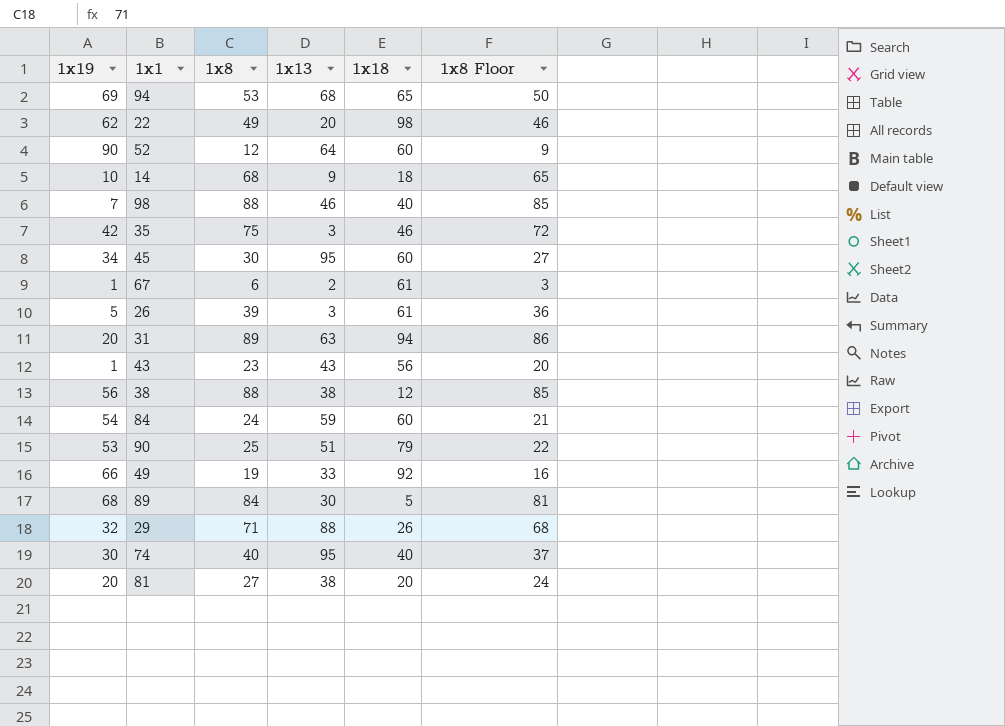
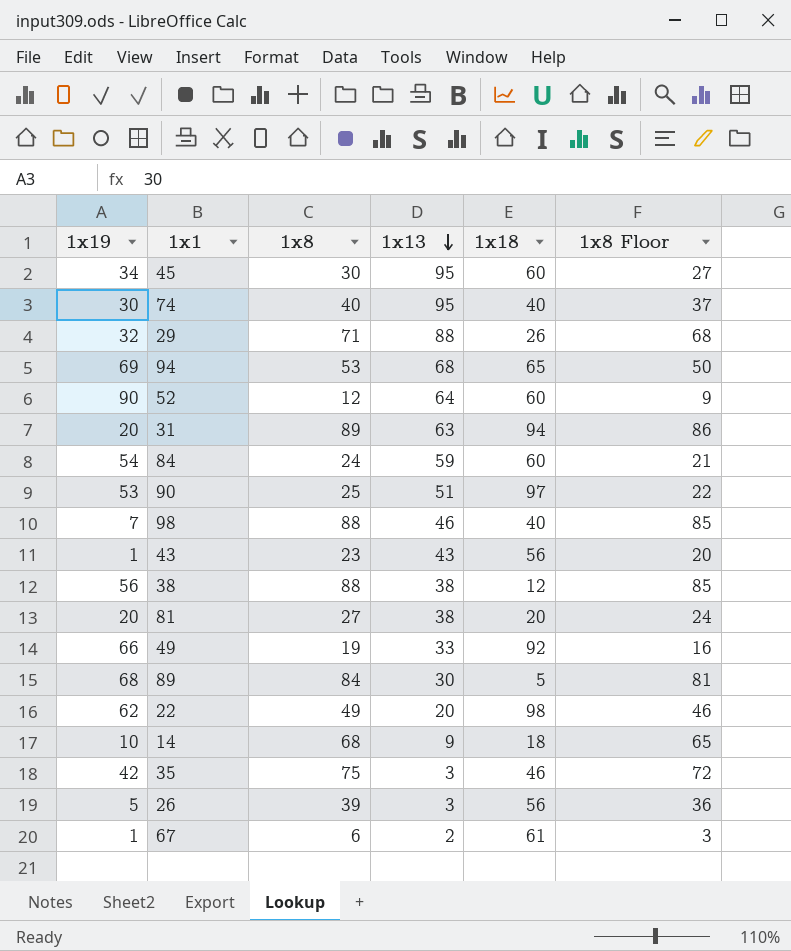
row order: none -> 1x13 descending
90 | 1x18: 79 -> 97
26 | 1x18: 61 -> 56

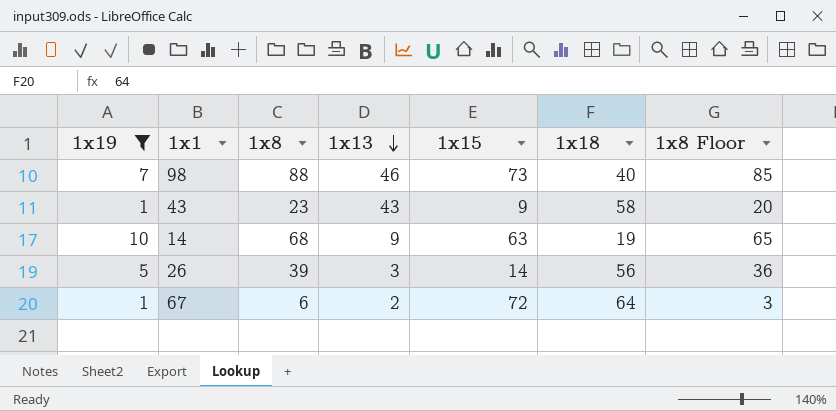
filter: none -> 1x19 <= 10
column 1x15 | position: none -> 5
43 | 1x18: 56 -> 58
14 | 1x18: 18 -> 19
67 | 1x18: 61 -> 64

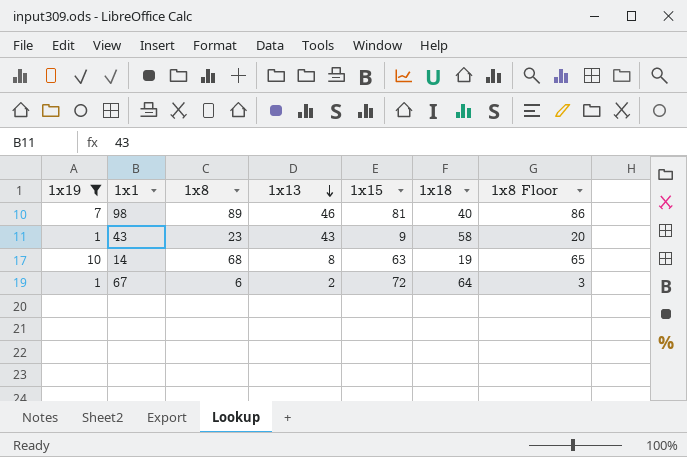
row 26: 5 | 39 | 3 | 14 | 56 | 36 -> none
98 | 1x8: 88 -> 89
98 | 1x15: 73 -> 81
98 | 1x8 Floor: 85 -> 86
14 | 1x13: 9 -> 8

